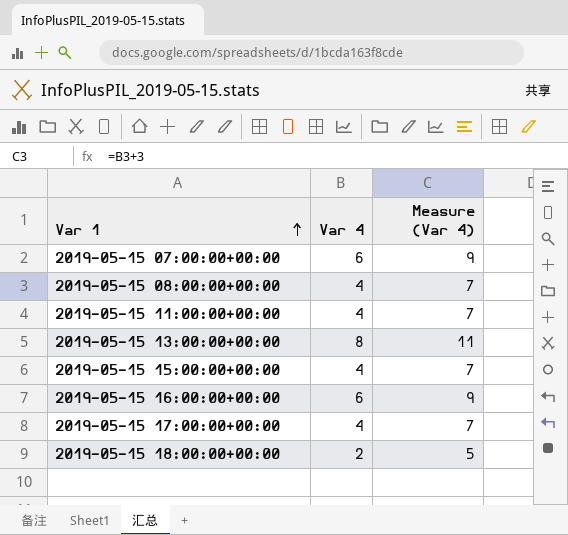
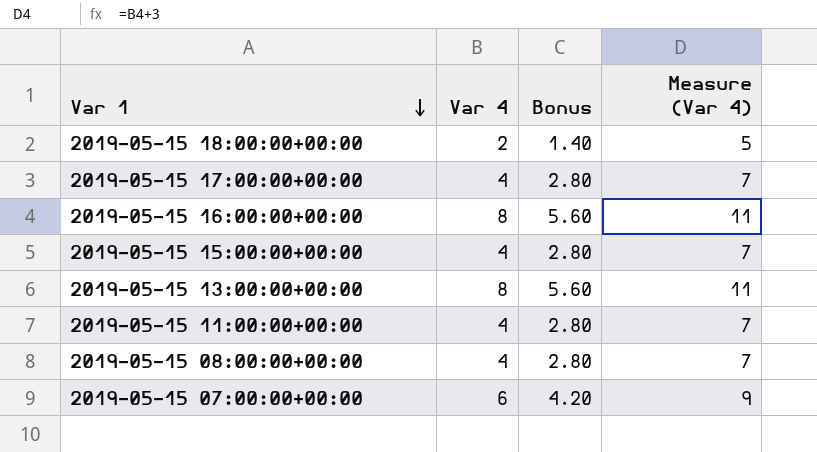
row order: Var 1 ascending -> Var 1 descending
column Bonus | formula: none -> [Var 4] * 0.7
2019-05-15 16:00:00+00:00 | Var 4: 6 -> 8
2019-05-15 16:00:00+00:00 | Measure (Var 4): 9 -> 11

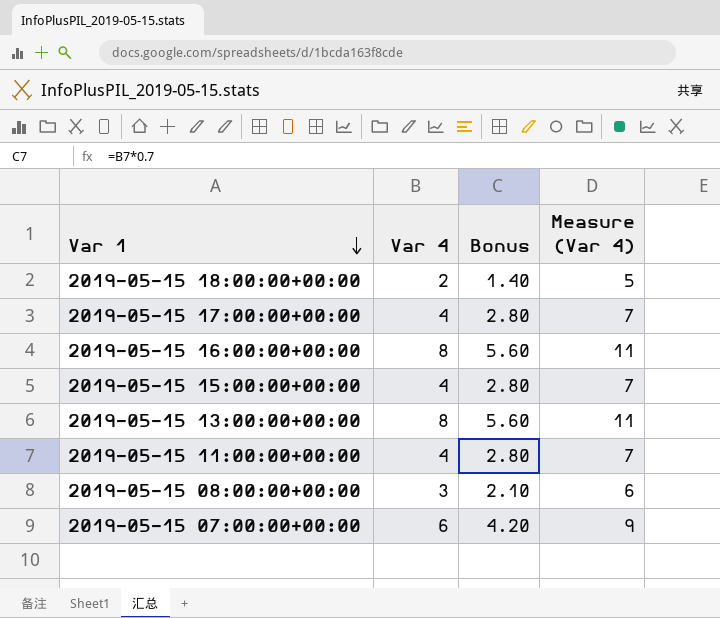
2019-05-15 08:00:00+00:00 | Var 4: 4 -> 3
2019-05-15 08:00:00+00:00 | Bonus: 2.80 -> 2.10
2019-05-15 08:00:00+00:00 | Measure (Var 4): 7 -> 6

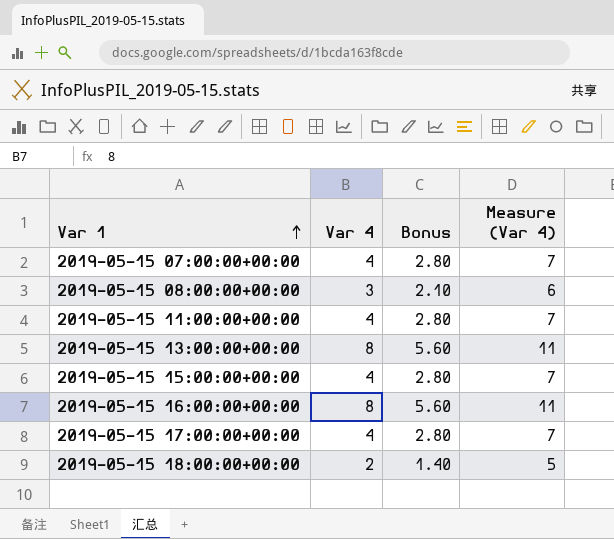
row order: Var 1 descending -> Var 1 ascending
2019-05-15 07:00:00+00:00 | Var 4: 6 -> 4
2019-05-15 07:00:00+00:00 | Bonus: 4.20 -> 2.80
2019-05-15 07:00:00+00:00 | Measure (Var 4): 9 -> 7

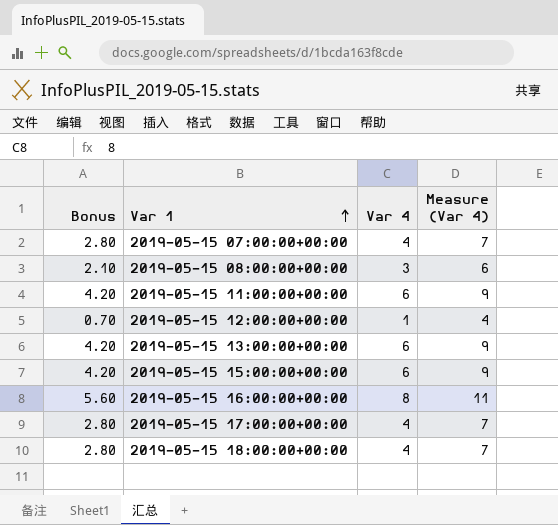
column Bonus | position: 3 -> 1
2019-05-15 11:00:00+00:00 | Bonus: 2.80 -> 4.20
2019-05-15 11:00:00+00:00 | Var 4: 4 -> 6
2019-05-15 11:00:00+00:00 | Measure (Var 4): 7 -> 9
row 2019-05-15 12:00:00+00:00: none -> 0.70 | 1 | 4
2019-05-15 13:00:00+00:00 | Bonus: 5.60 -> 4.20
2019-05-15 13:00:00+00:00 | Var 4: 8 -> 6
2019-05-15 13:00:00+00:00 | Measure (Var 4): 11 -> 9
2019-05-15 15:00:00+00:00 | Bonus: 2.80 -> 4.20
2019-05-15 15:00:00+00:00 | Var 4: 4 -> 6
2019-05-15 15:00:00+00:00 | Measure (Var 4): 7 -> 9
2019-05-15 18:00:00+00:00 | Bonus: 1.40 -> 2.80
2019-05-15 18:00:00+00:00 | Var 4: 2 -> 4
2019-05-15 18:00:00+00:00 | Measure (Var 4): 5 -> 7

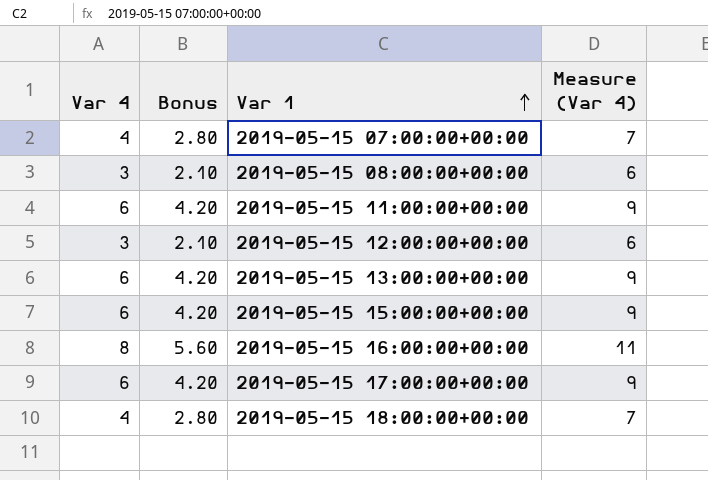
column Var 4 | position: 3 -> 1
2019-05-15 12:00:00+00:00 | Var 4: 1 -> 3
2019-05-15 12:00:00+00:00 | Bonus: 0.70 -> 2.10
2019-05-15 12:00:00+00:00 | Measure (Var 4): 4 -> 6
2019-05-15 17:00:00+00:00 | Var 4: 4 -> 6
2019-05-15 17:00:00+00:00 | Bonus: 2.80 -> 4.20
2019-05-15 17:00:00+00:00 | Measure (Var 4): 7 -> 9

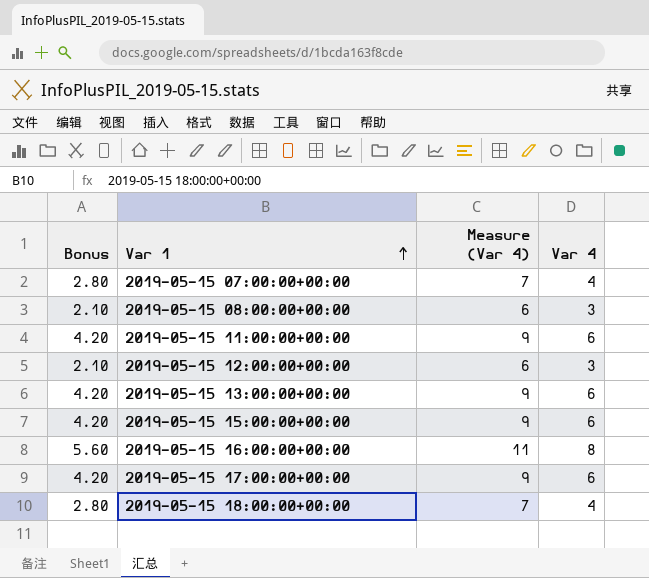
column Var 4 | position: 1 -> 4

